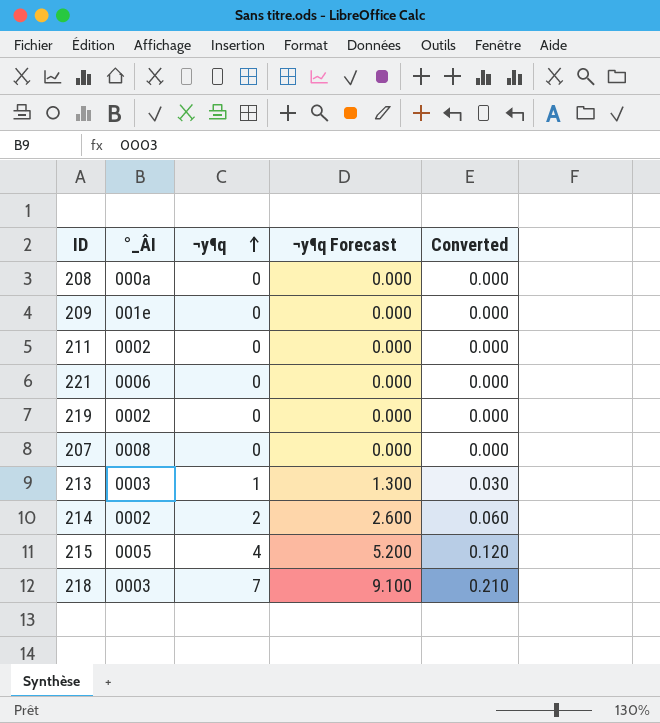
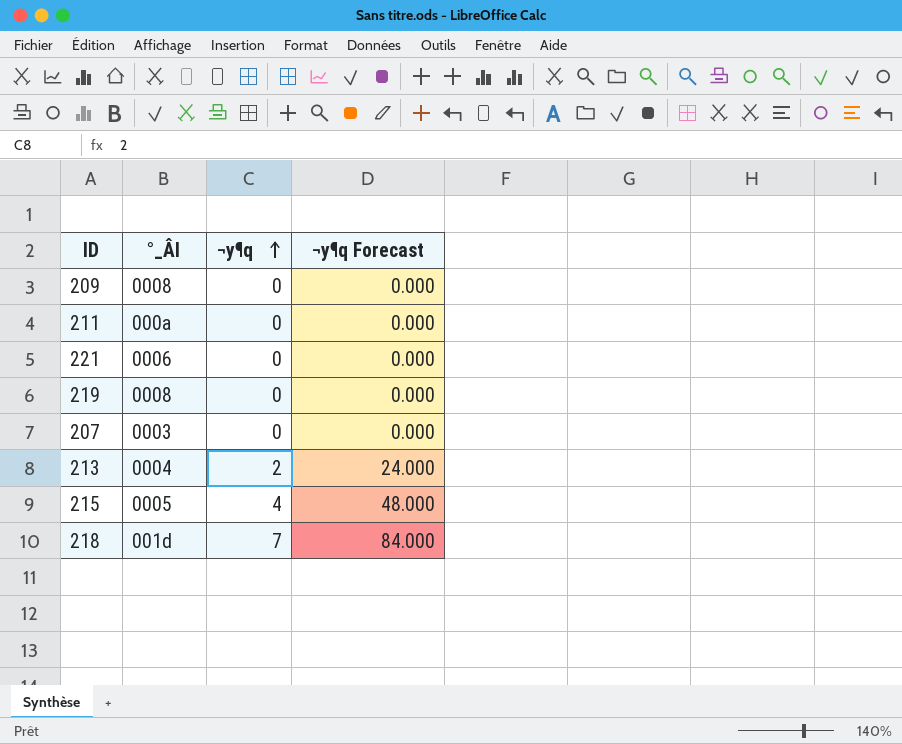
column Converted | formula: [¬y¶q] * 0.03 -> none
column ¬y¶q Forecast | formula: [¬y¶q] * 1.3 -> [¬y¶q] * 12
row 208: 000a | 0 | 0.000 | 0.000 -> none
row 214: 0002 | 2 | 2.600 | 0.060 -> none
209 | °_ÂI: 001e -> 0008
211 | °_ÂI: 0002 -> 000a
219 | °_ÂI: 0002 -> 0008
207 | °_ÂI: 0008 -> 0003
213 | °_ÂI: 0003 -> 0004
213 | ¬y¶q: 1 -> 2
218 | °_ÂI: 0003 -> 001d

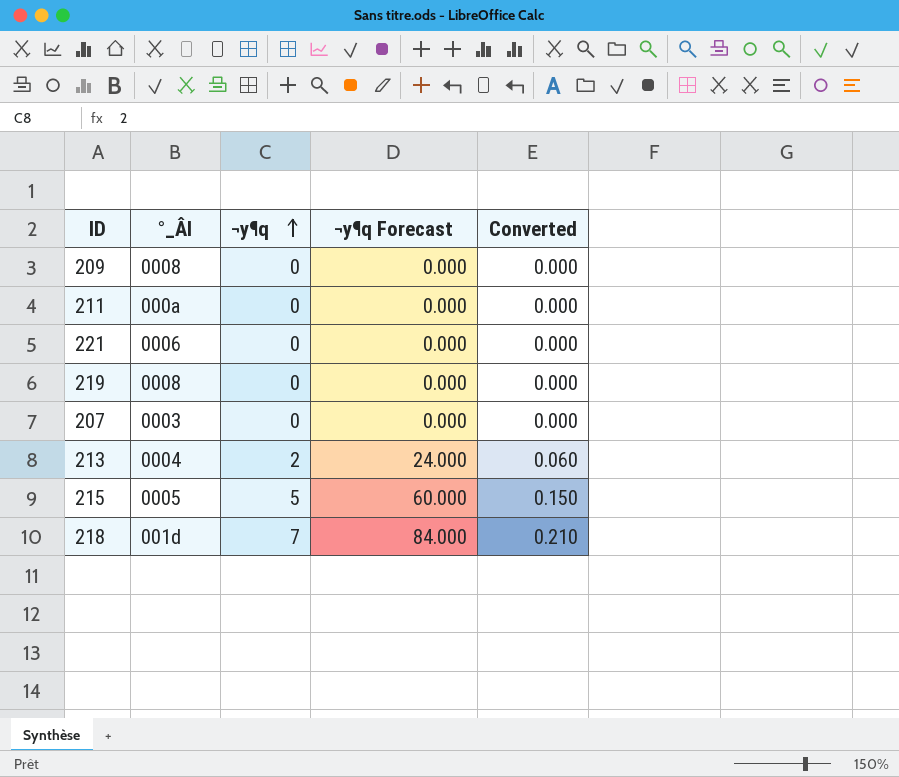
column Converted | formula: none -> [¬y¶q] * 0.03
215 | ¬y¶q: 4 -> 5
215 | ¬y¶q Forecast: 48.000 -> 60.000

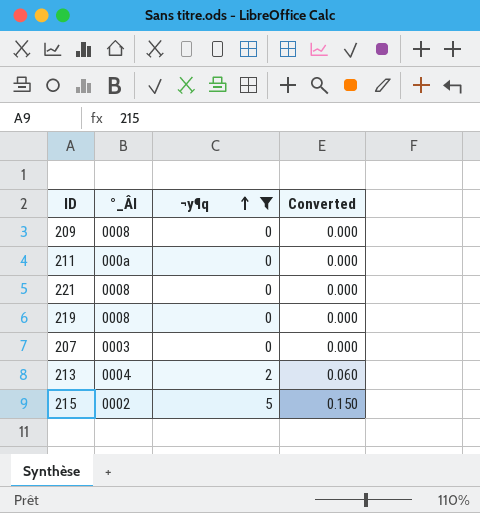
filter: none -> ¬y¶q != 7
column ¬y¶q Forecast | formula: [¬y¶q] * 12 -> none
221 | °_ÂI: 0006 -> 0008
215 | °_ÂI: 0005 -> 0002

